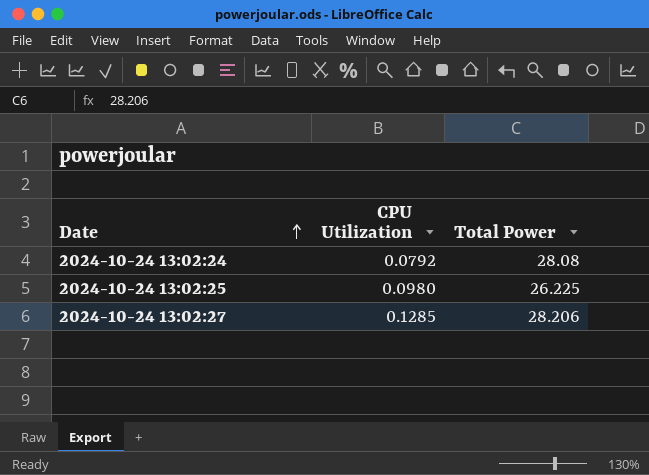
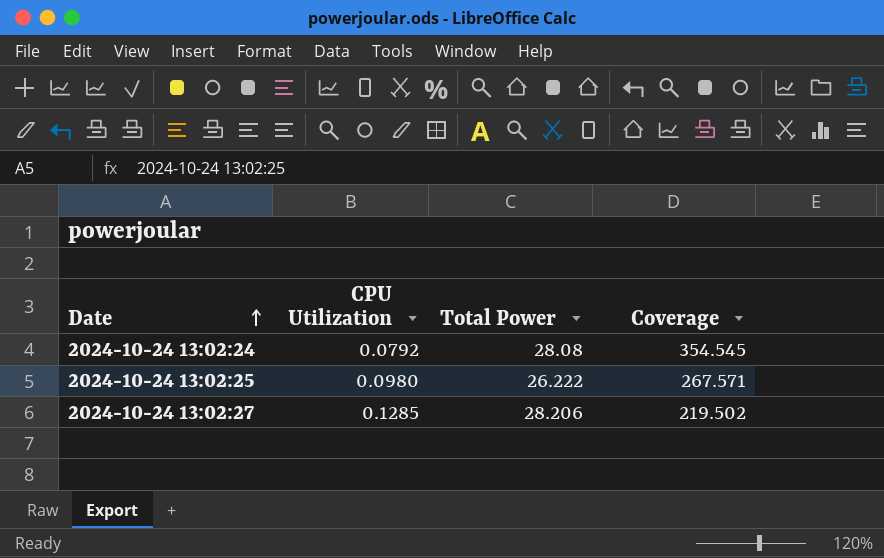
column Coverage | formula: none -> [Total Power] / [CPU Utilization]
2024-10-24 13:02:25 | Total Power: 26.225 -> 26.222

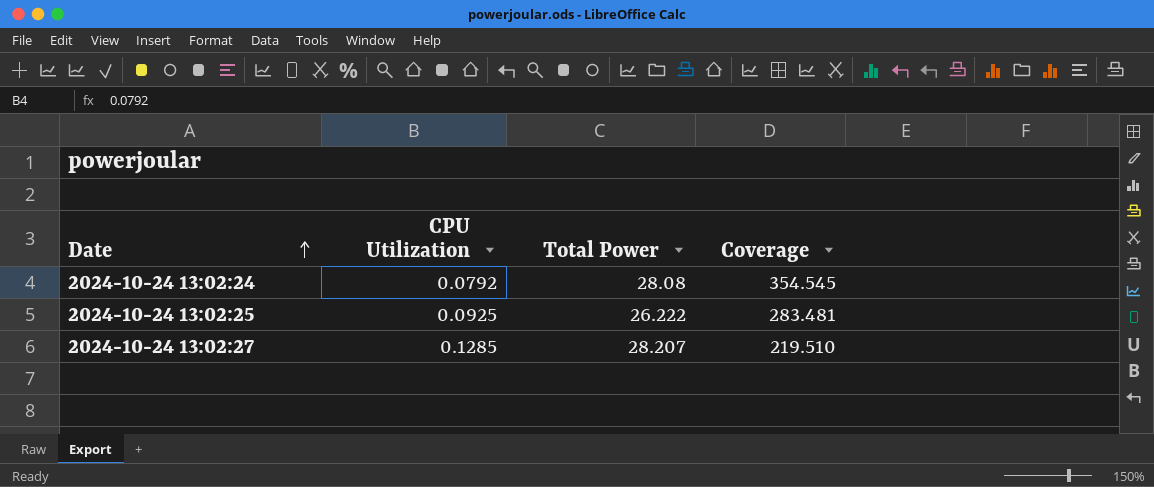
2024-10-24 13:02:25 | CPU Utilization: 0.0980 -> 0.0925
2024-10-24 13:02:25 | Coverage: 267.571 -> 283.481
2024-10-24 13:02:27 | Total Power: 28.206 -> 28.207
2024-10-24 13:02:27 | Coverage: 219.502 -> 219.510

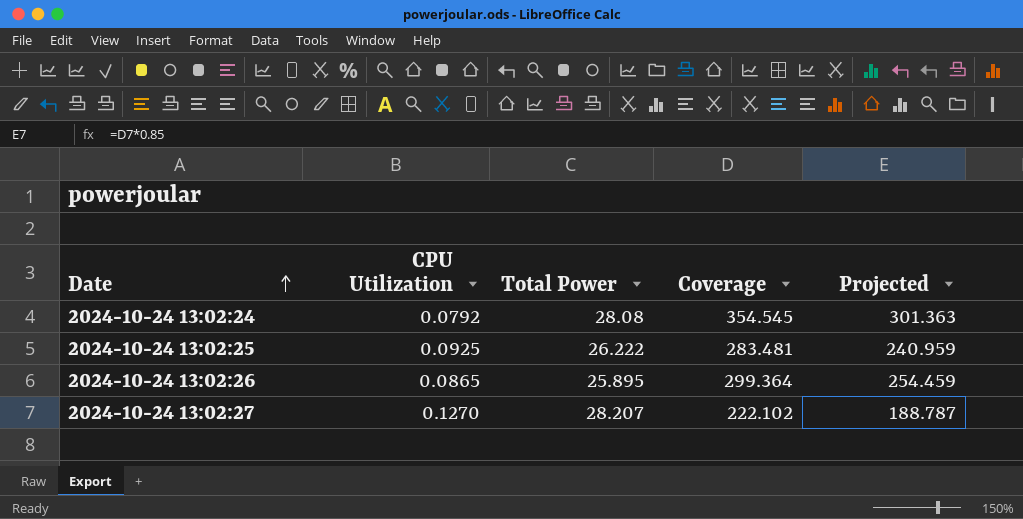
column Projected | formula: none -> [Coverage] * 0.85
row 2024-10-24 13:02:26: none -> 0.0865 | 25.895 | 299.364 | 254.459
2024-10-24 13:02:27 | CPU Utilization: 0.1285 -> 0.1270
2024-10-24 13:02:27 | Coverage: 219.510 -> 222.102

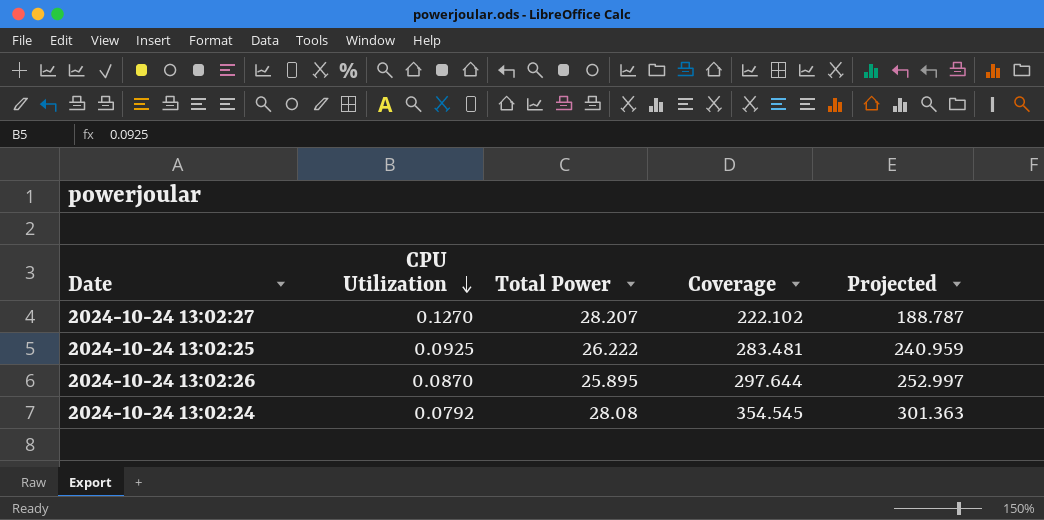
row order: Date ascending -> CPU Utilization descending
2024-10-24 13:02:26 | CPU Utilization: 0.0865 -> 0.0870
2024-10-24 13:02:26 | Coverage: 299.364 -> 297.644
2024-10-24 13:02:26 | Projected: 254.459 -> 252.997

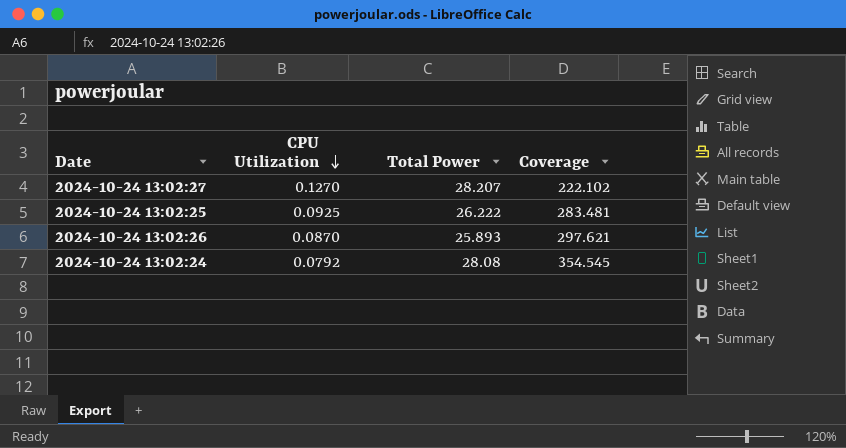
column Projected | formula: [Coverage] * 0.85 -> none
2024-10-24 13:02:26 | Total Power: 25.895 -> 25.893
2024-10-24 13:02:26 | Coverage: 297.644 -> 297.621

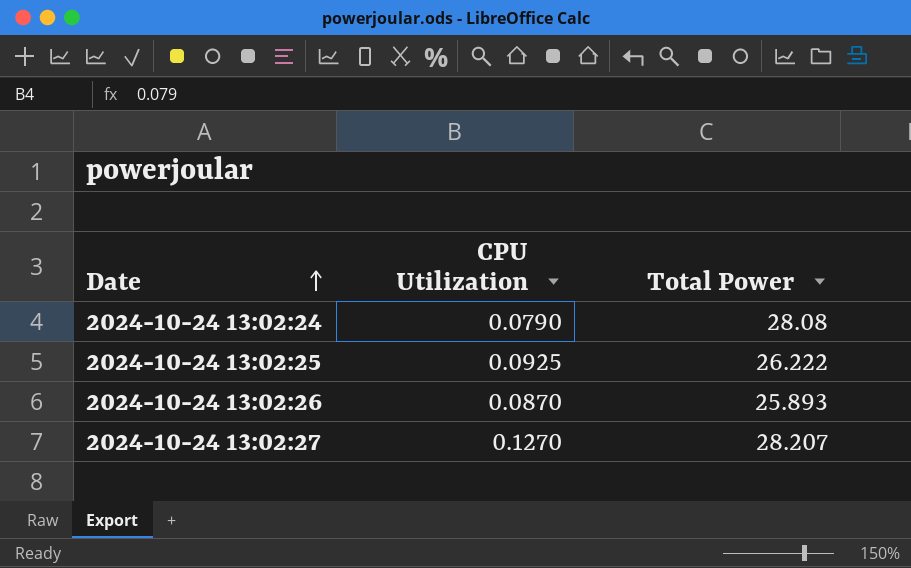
row order: CPU Utilization descending -> Date ascending
column Coverage | formula: [Total Power] / [CPU Utilization] -> none
2024-10-24 13:02:24 | CPU Utilization: 0.0792 -> 0.0790

